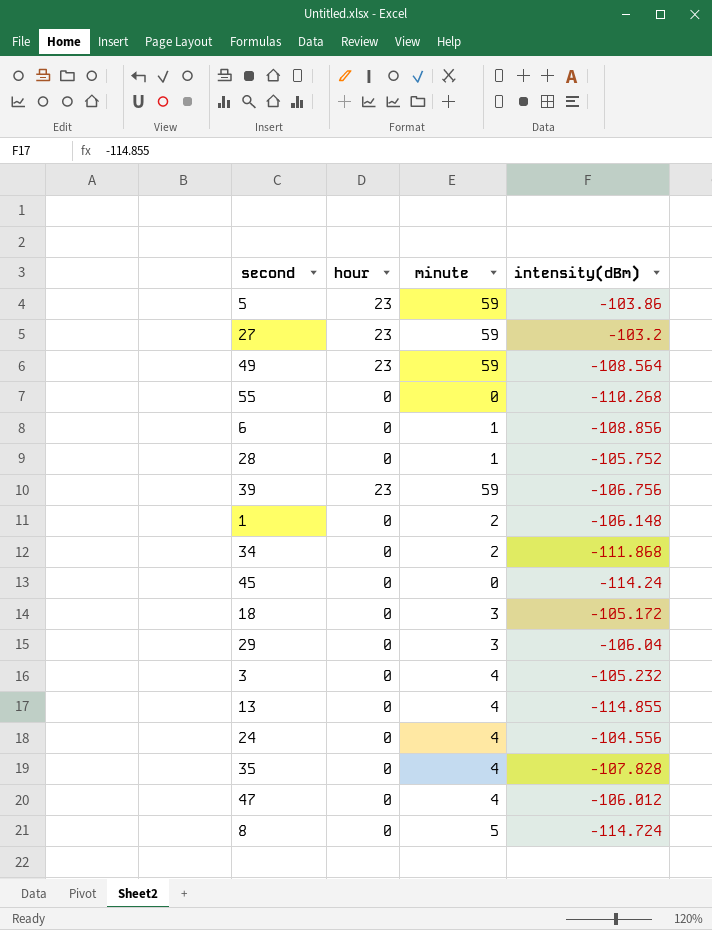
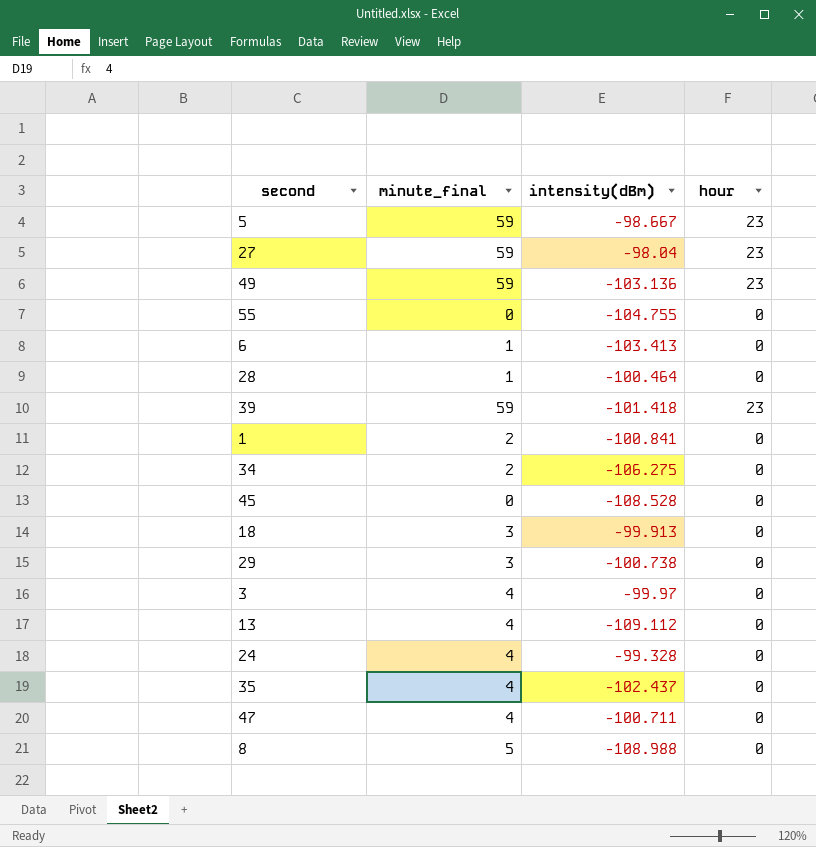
column name: minute -> minute_final
column hour | position: 2 -> 4
5 | intensity(dBm): -103.86 -> -98.667
27 | intensity(dBm): -103.2 -> -98.04
49 | intensity(dBm): -108.564 -> -103.136
55 | intensity(dBm): -110.268 -> -104.755
6 | intensity(dBm): -108.856 -> -103.413
28 | intensity(dBm): -105.752 -> -100.464
39 | intensity(dBm): -106.756 -> -101.418
1 | intensity(dBm): -106.148 -> -100.841
34 | intensity(dBm): -111.868 -> -106.275
45 | intensity(dBm): -114.24 -> -108.528
18 | intensity(dBm): -105.172 -> -99.913
29 | intensity(dBm): -106.04 -> -100.738
3 | intensity(dBm): -105.232 -> -99.97
13 | intensity(dBm): -114.855 -> -109.112
24 | intensity(dBm): -104.556 -> -99.328
35 | intensity(dBm): -107.828 -> -102.437
47 | intensity(dBm): -106.012 -> -100.711
8 | intensity(dBm): -114.724 -> -108.988

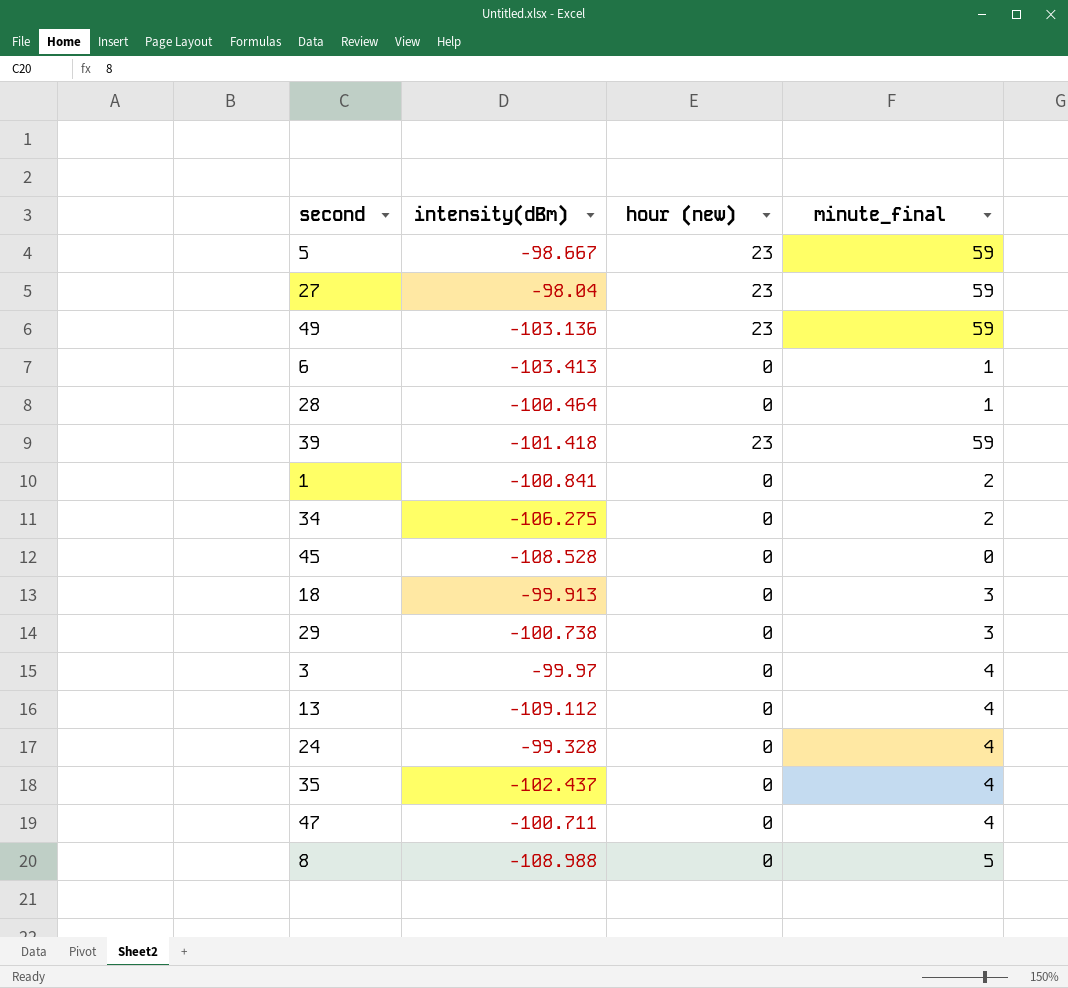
column name: hour -> hour (new)
column minute_final | position: 2 -> 4
row 55: 0 | -104.755 | 0 -> none

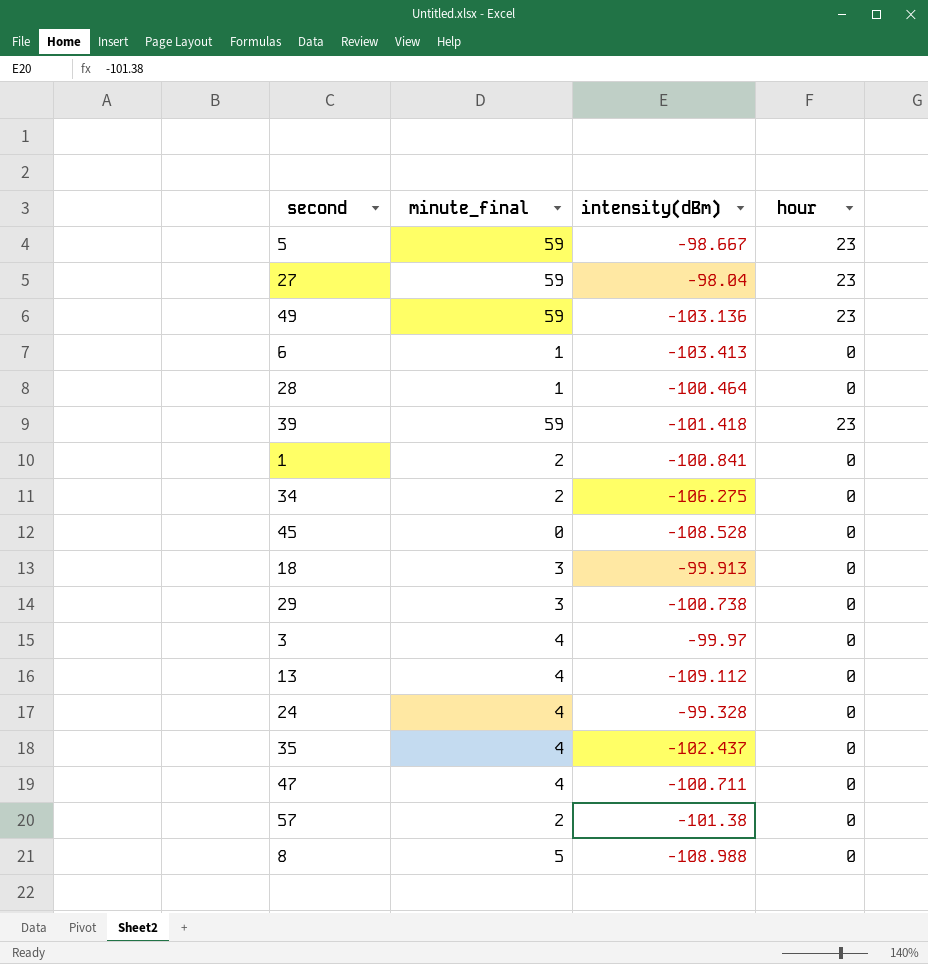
column minute_final | position: 4 -> 2
column name: hour (new) -> hour
row 57: none -> 2 | -101.38 | 0

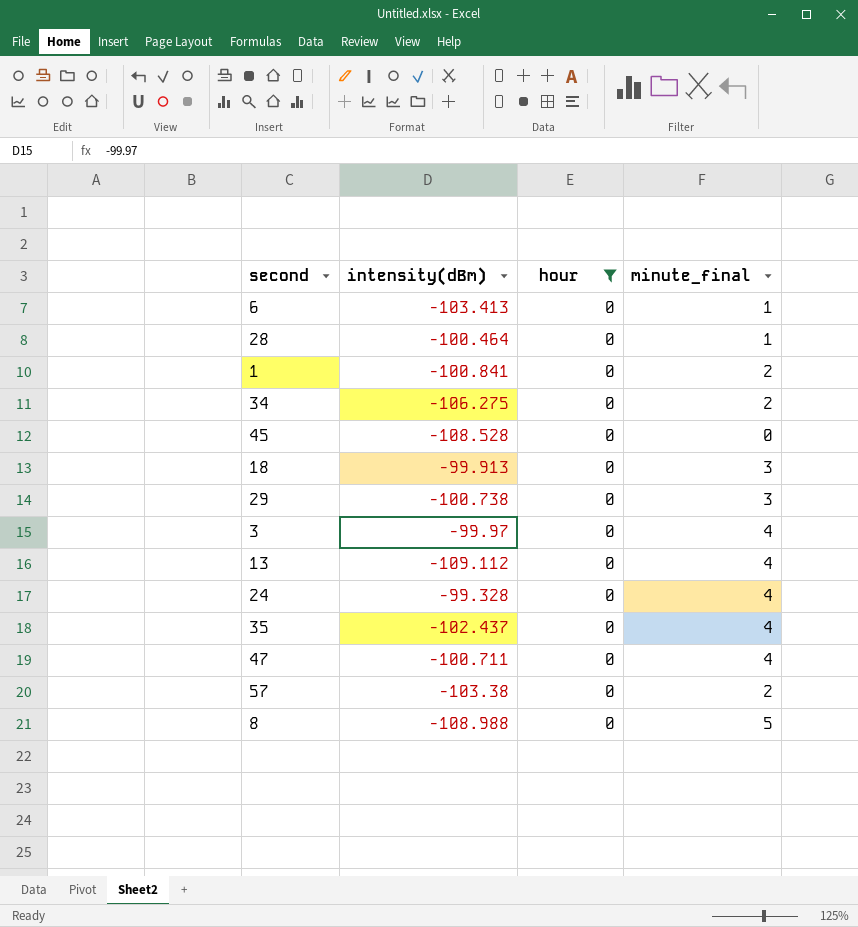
filter: none -> hour = 0
column minute_final | position: 2 -> 4
57 | intensity(dBm): -101.38 -> -103.38

